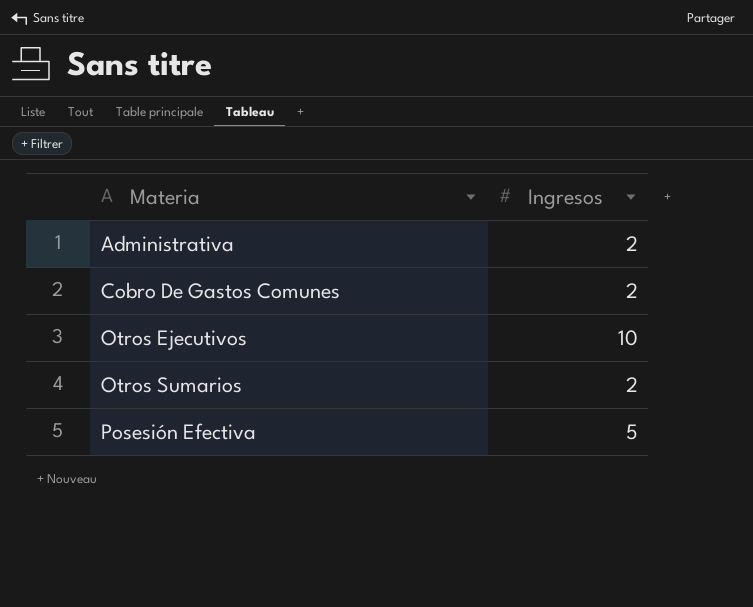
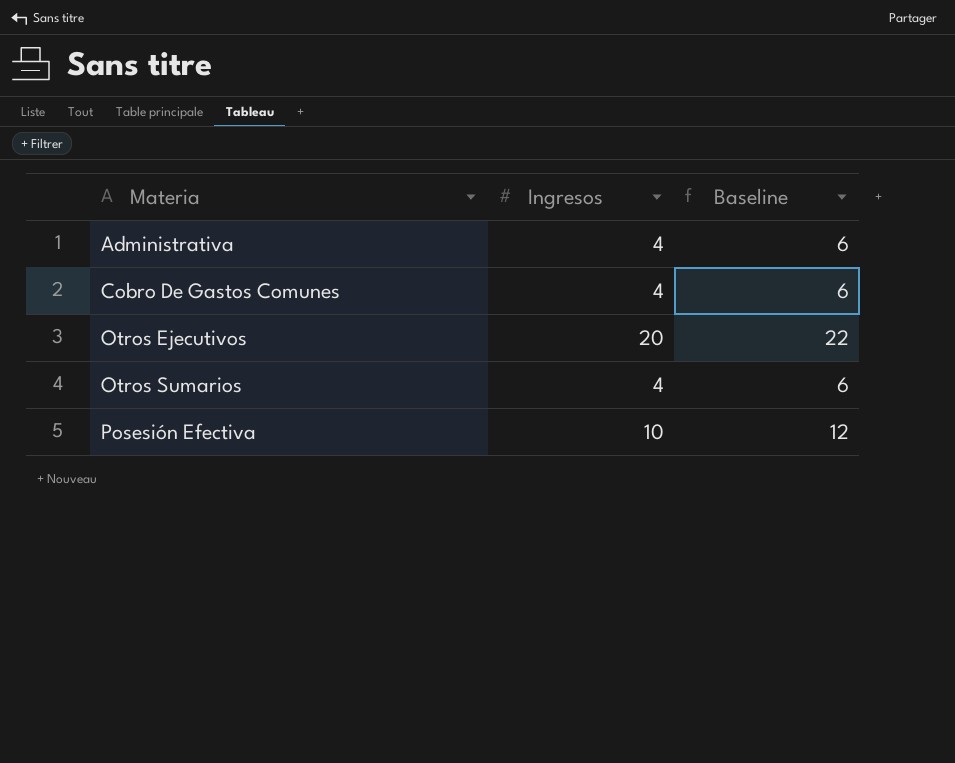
column Baseline | formula: none -> [Ingresos] + 2
Administrativa | Ingresos: 2 -> 4
Cobro De Gastos Comunes | Ingresos: 2 -> 4
Otros Ejecutivos | Ingresos: 10 -> 20
Otros Sumarios | Ingresos: 2 -> 4
Posesión Efectiva | Ingresos: 5 -> 10

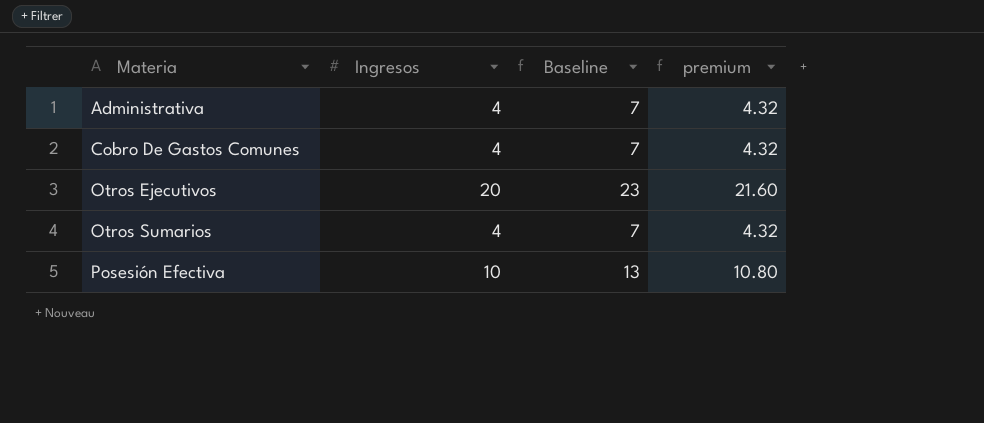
column Baseline | formula: [Ingresos] + 2 -> [Ingresos] + 3
column premium | formula: none -> [Ingresos] * 1.08

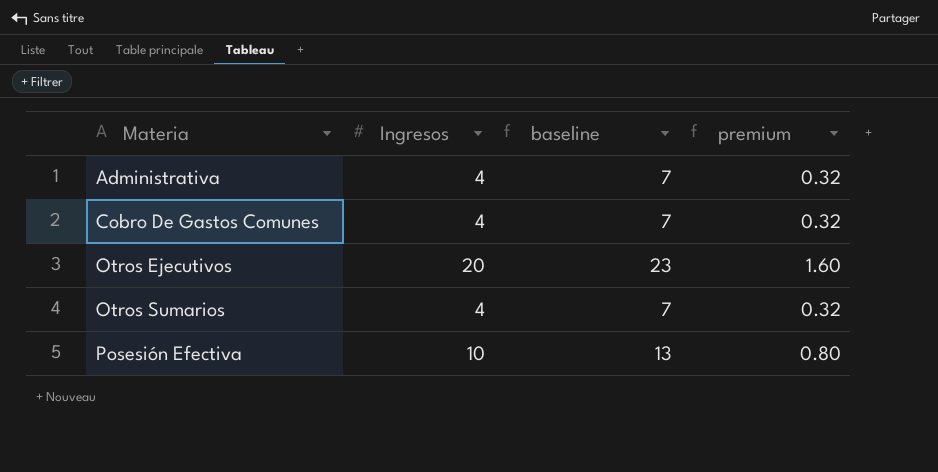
column name: Baseline -> baseline
column premium | formula: [Ingresos] * 1.08 -> [Ingresos] * 0.08

